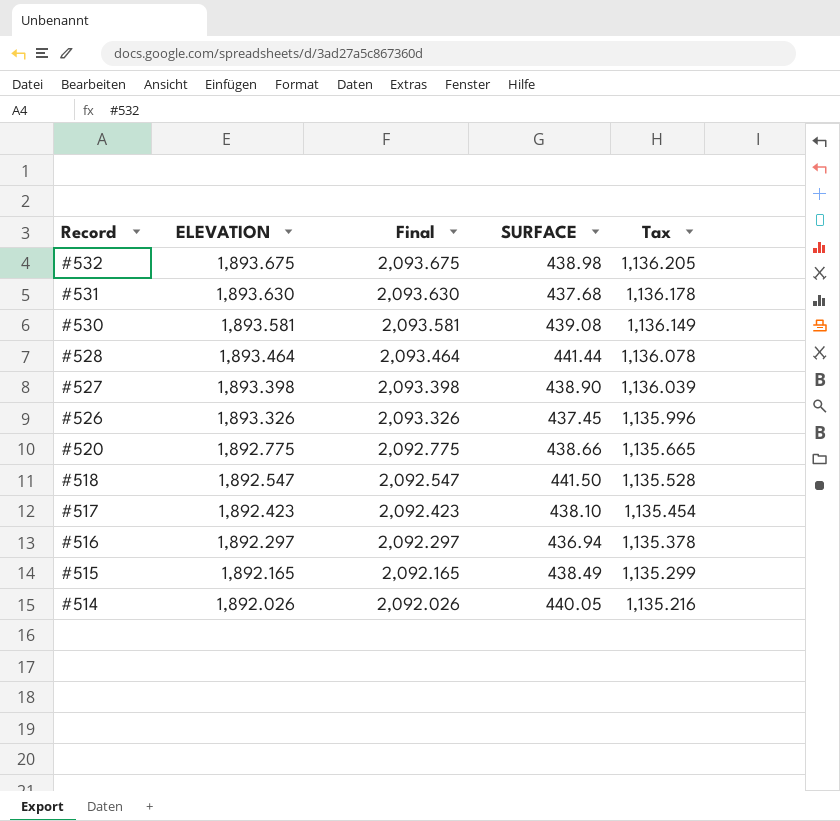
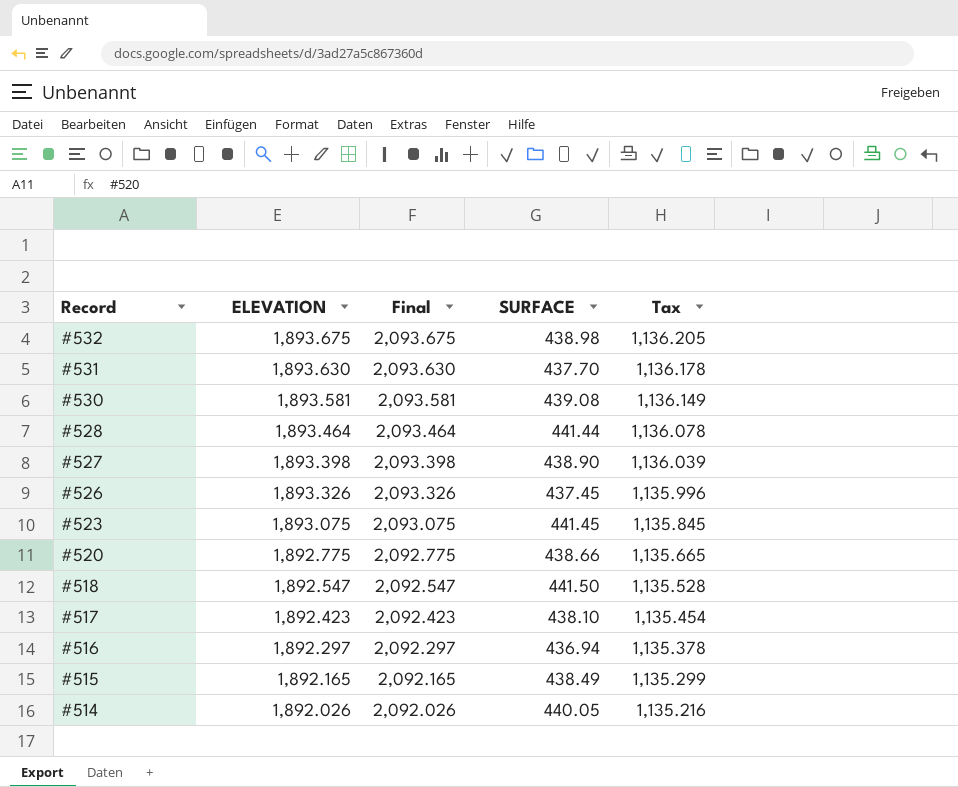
#531 | SURFACE: 437.68 -> 437.70
row #523: none -> 1,893.075 | 2,093.075 | 441.45 | 1,135.845

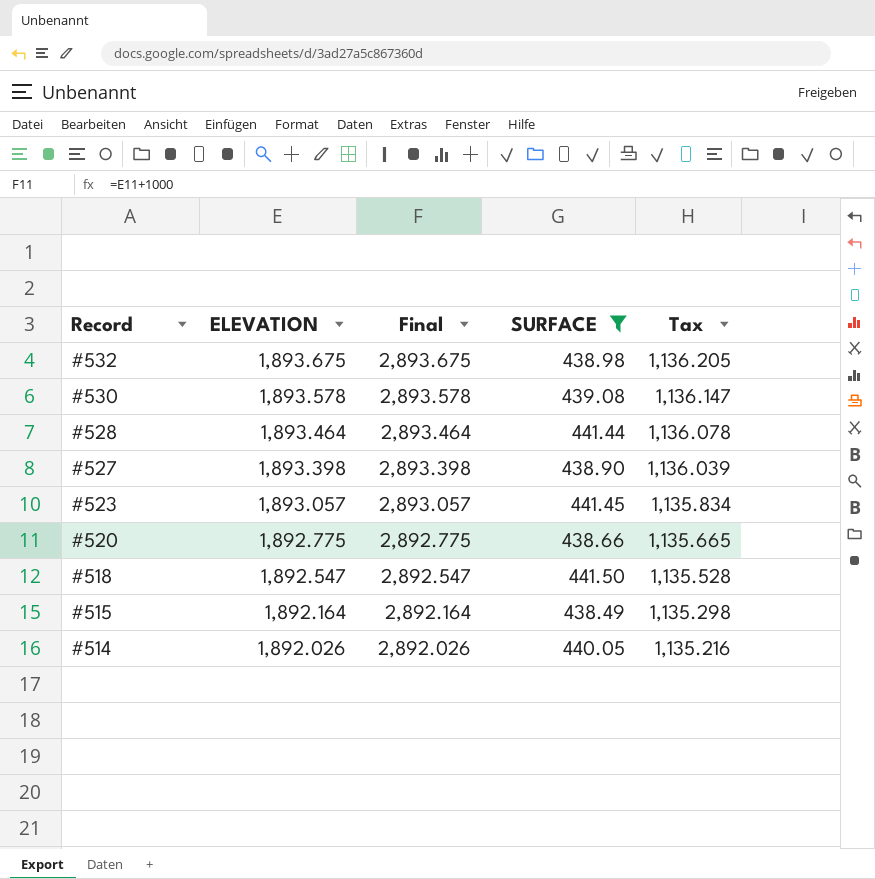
filter: none -> SURFACE >= 438.49
column Final | formula: [ELEVATION] + 200 -> [ELEVATION] + 1000
#530 | ELEVATION: 1,893.581 -> 1,893.578
#530 | Tax: 1,136.149 -> 1,136.147
#523 | ELEVATION: 1,893.075 -> 1,893.057
#523 | Tax: 1,135.845 -> 1,135.834
#515 | ELEVATION: 1,892.165 -> 1,892.164
#515 | Tax: 1,135.299 -> 1,135.298

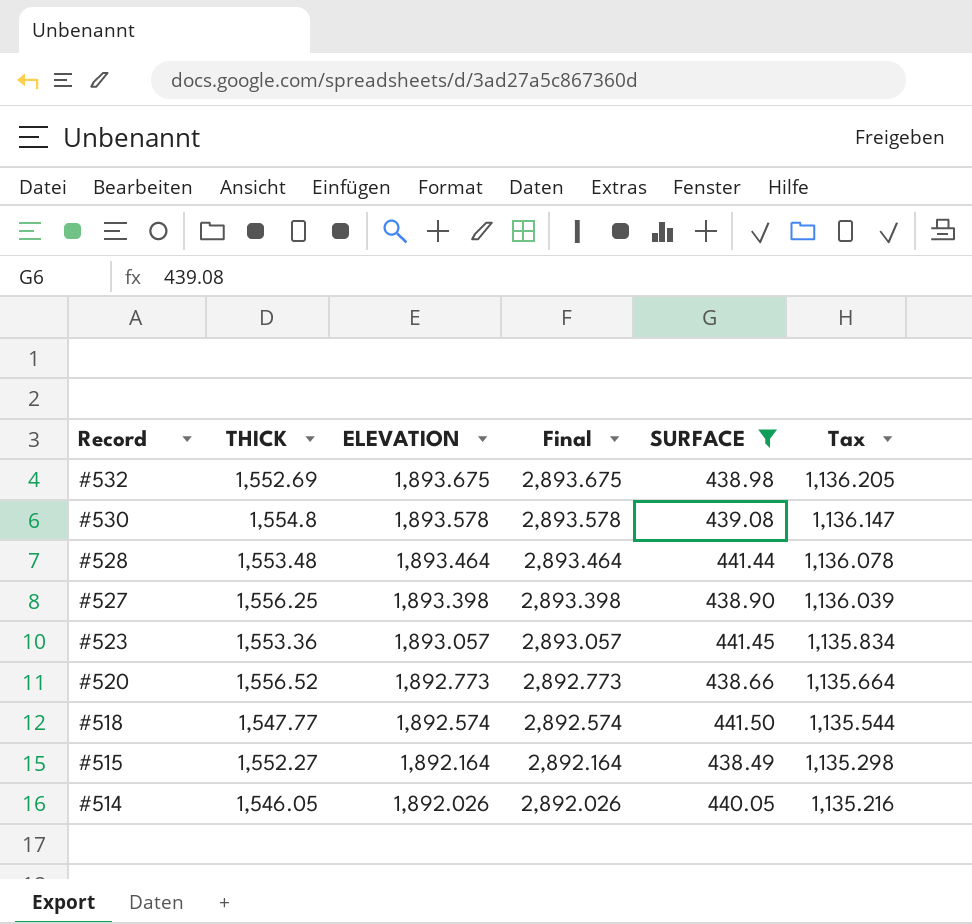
column THICK | position: none -> 2
#520 | ELEVATION: 1,892.775 -> 1,892.773
#520 | Final: 2,892.775 -> 2,892.773
#520 | Tax: 1,135.665 -> 1,135.664
#518 | ELEVATION: 1,892.547 -> 1,892.574
#518 | Final: 2,892.547 -> 2,892.574
#518 | Tax: 1,135.528 -> 1,135.544

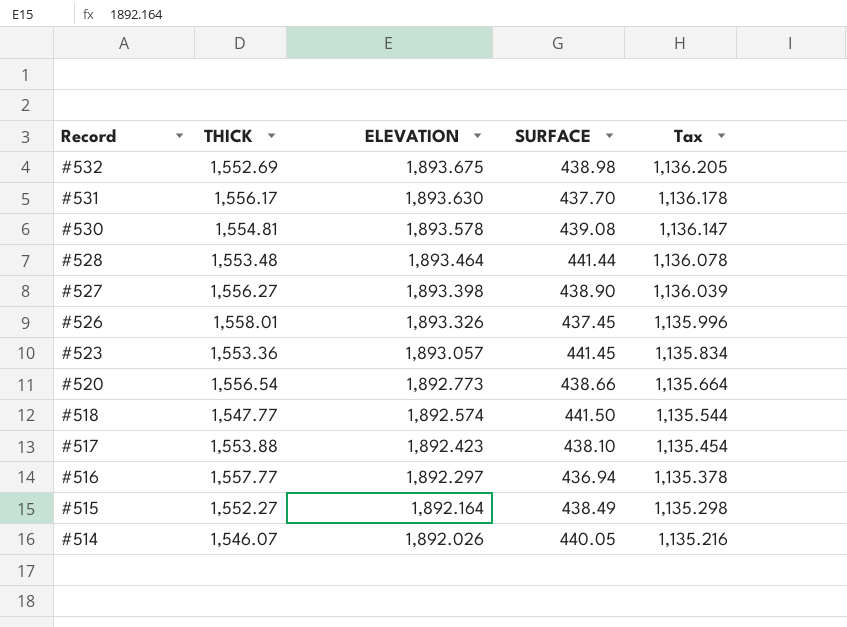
filter: SURFACE >= 438.49 -> none
column Final | formula: [ELEVATION] + 1000 -> none
#530 | THICK: 1,554.8 -> 1,554.81
#527 | THICK: 1,556.25 -> 1,556.27
#520 | THICK: 1,556.52 -> 1,556.54
#514 | THICK: 1,546.05 -> 1,546.07

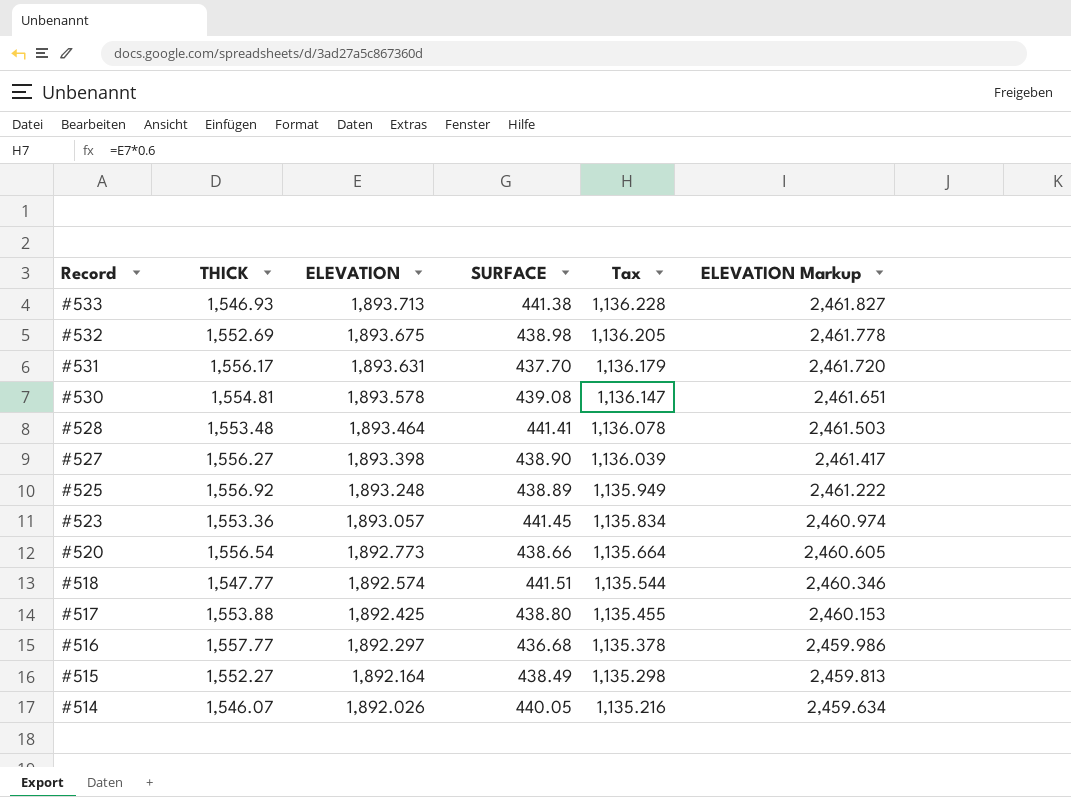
column ELEVATION Markup | formula: none -> [ELEVATION] * 1.3
row #526: 1,558.01 | 1,893.326 | 437.45 | 1,135.996 -> none
row #533: none -> 1,546.93 | 1,893.713 | 441.38 | 1,136.228 | 2,461.827
#531 | ELEVATION: 1,893.630 -> 1,893.631
#531 | Tax: 1,136.178 -> 1,136.179
#528 | SURFACE: 441.44 -> 441.41
row #525: none -> 1,556.92 | 1,893.248 | 438.89 | 1,135.949 | 2,461.222
#518 | SURFACE: 441.50 -> 441.51
#517 | ELEVATION: 1,892.423 -> 1,892.425
#517 | SURFACE: 438.10 -> 438.80
#517 | Tax: 1,135.454 -> 1,135.455
#516 | SURFACE: 436.94 -> 436.68

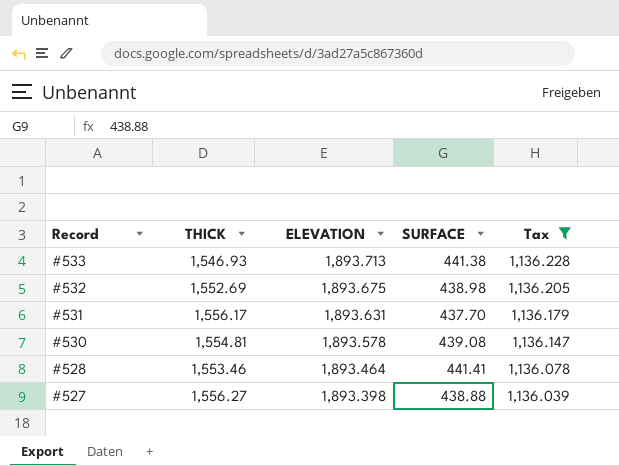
filter: none -> Tax >= 1,136.039
column ELEVATION Markup | formula: [ELEVATION] * 1.3 -> none
#528 | THICK: 1,553.48 -> 1,553.46
#527 | SURFACE: 438.90 -> 438.88

